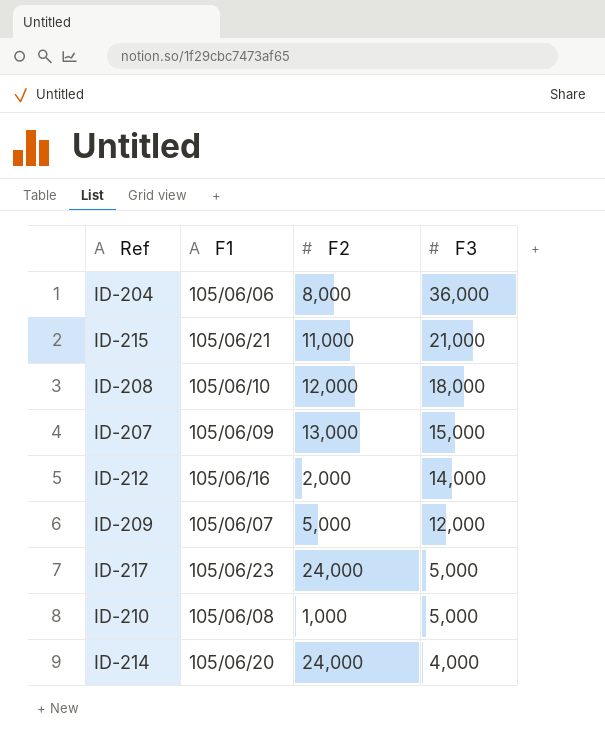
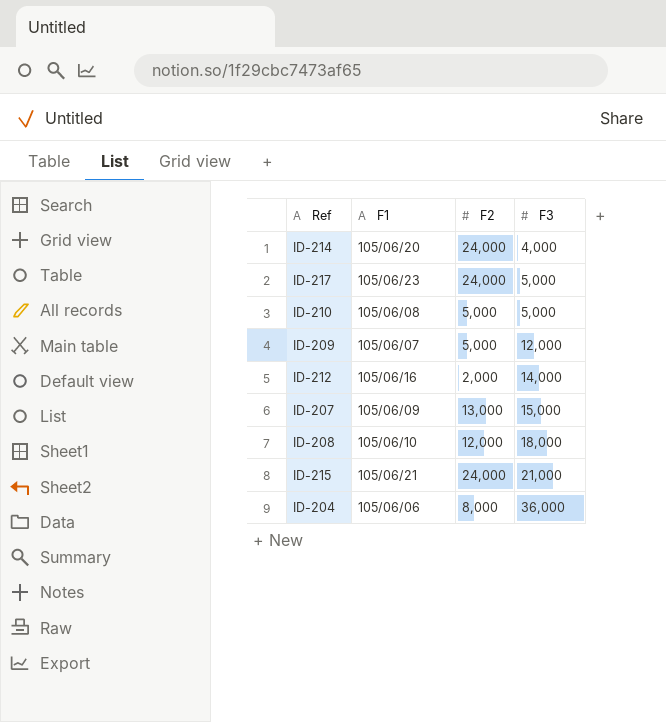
row order: F3 descending -> F3 ascending
ID-210 | F2: 1,000 -> 5,000
ID-215 | F2: 11,000 -> 24,000

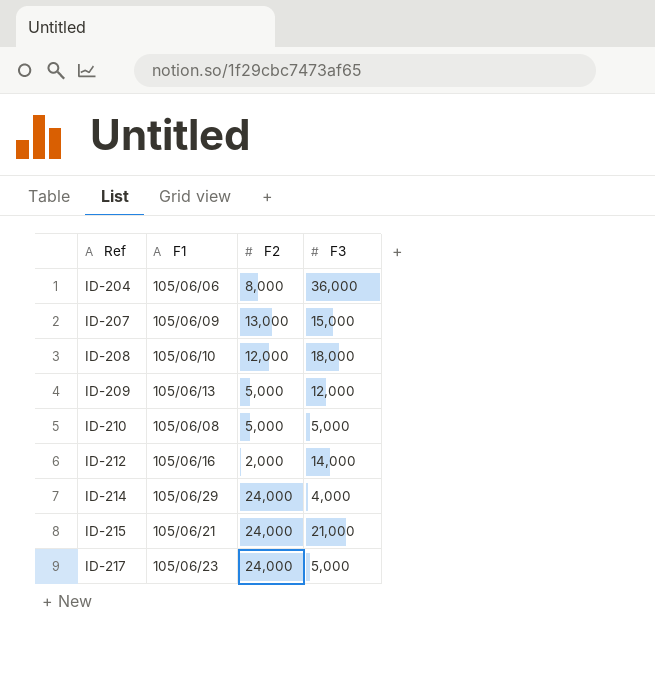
row order: F3 ascending -> Ref ascending
ID-209 | F1: 105/06/07 -> 105/06/13
ID-214 | F1: 105/06/20 -> 105/06/29

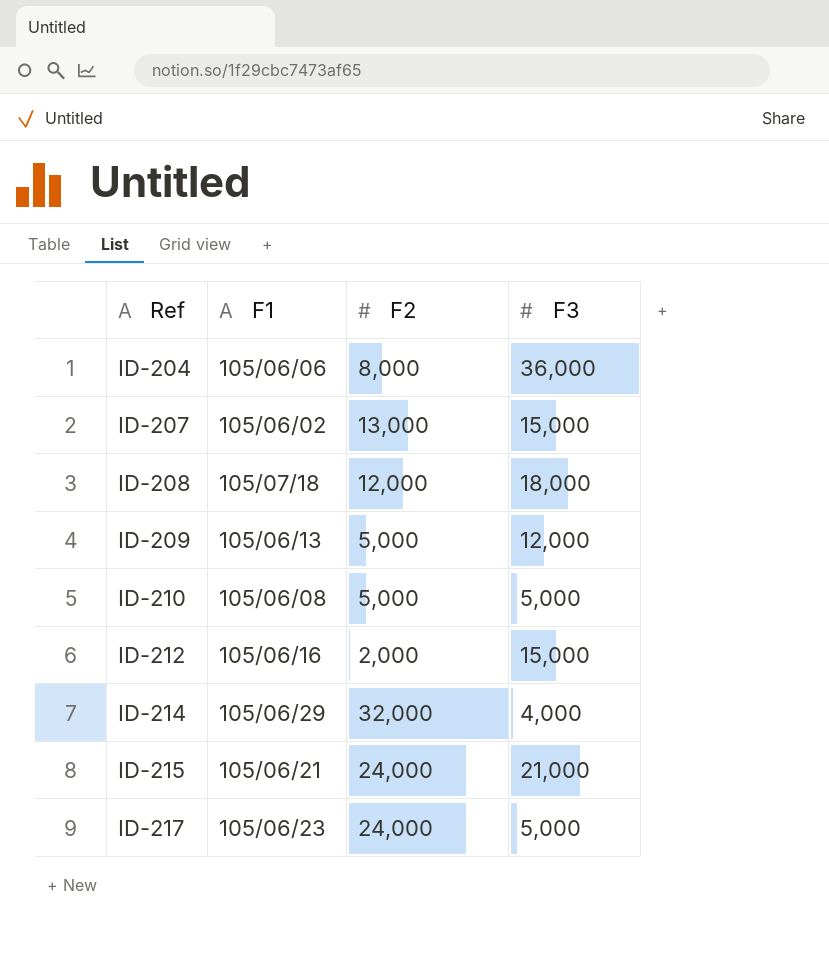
ID-207 | F1: 105/06/09 -> 105/06/02
ID-208 | F1: 105/06/10 -> 105/07/18
ID-212 | F3: 14,000 -> 15,000
ID-214 | F2: 24,000 -> 32,000

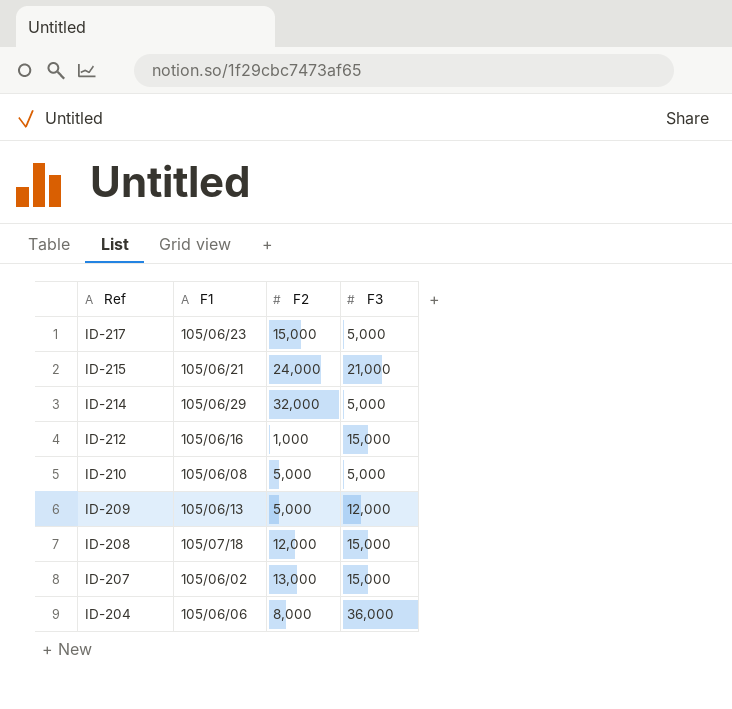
row order: Ref ascending -> Ref descending
ID-217 | F2: 24,000 -> 15,000
ID-214 | F3: 4,000 -> 5,000
ID-212 | F2: 2,000 -> 1,000
ID-208 | F3: 18,000 -> 15,000

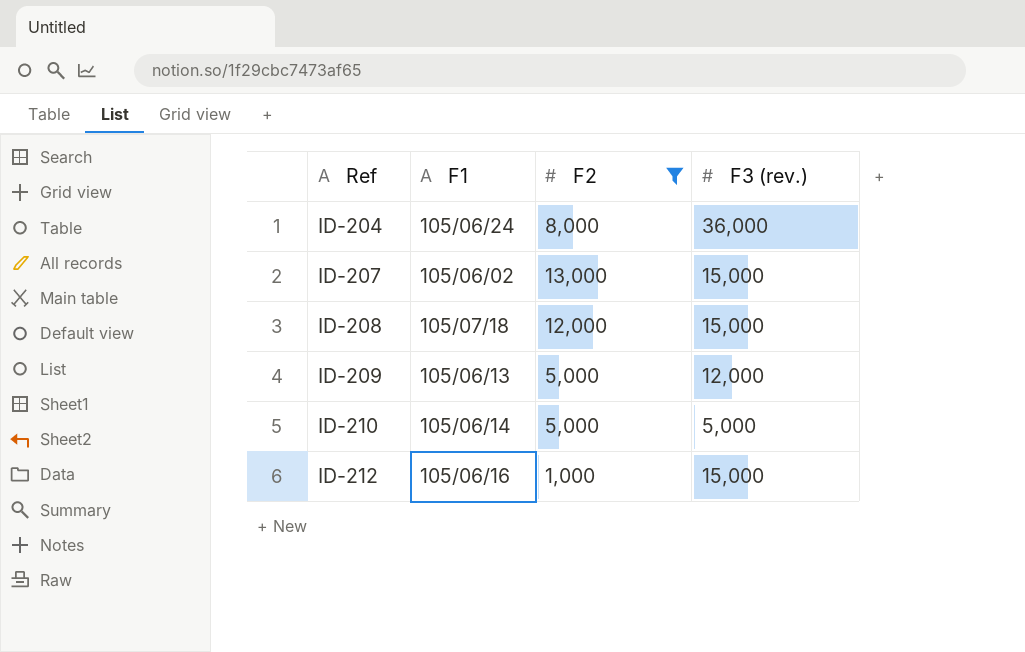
filter: none -> F2 <= 13,000
row order: Ref descending -> Ref ascending
column name: F3 -> F3 (rev.)
ID-204 | F1: 105/06/06 -> 105/06/24
ID-210 | F1: 105/06/08 -> 105/06/14

